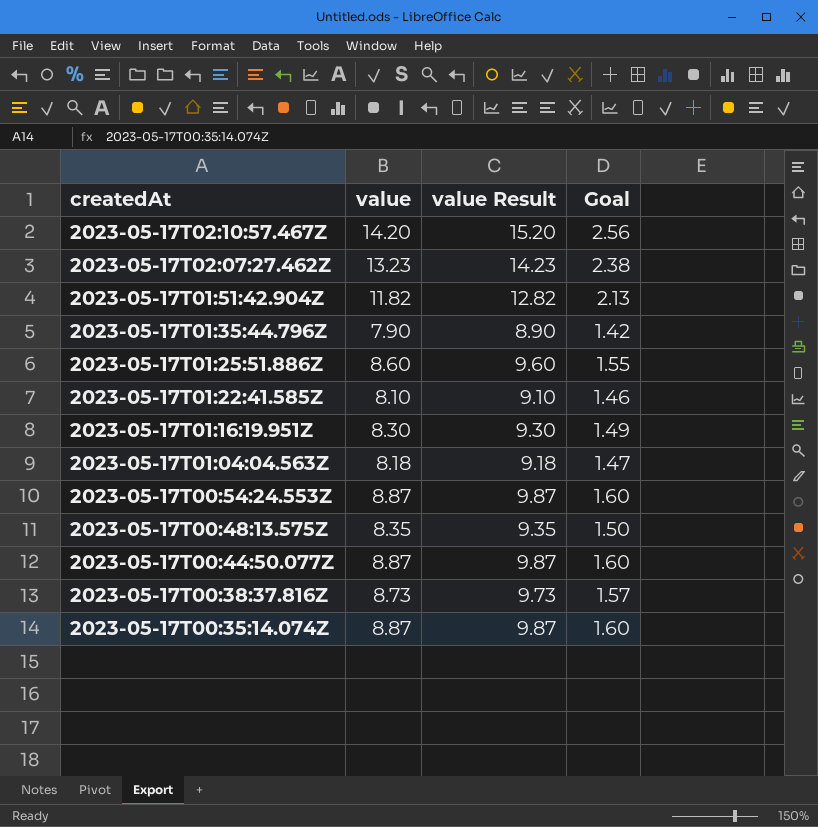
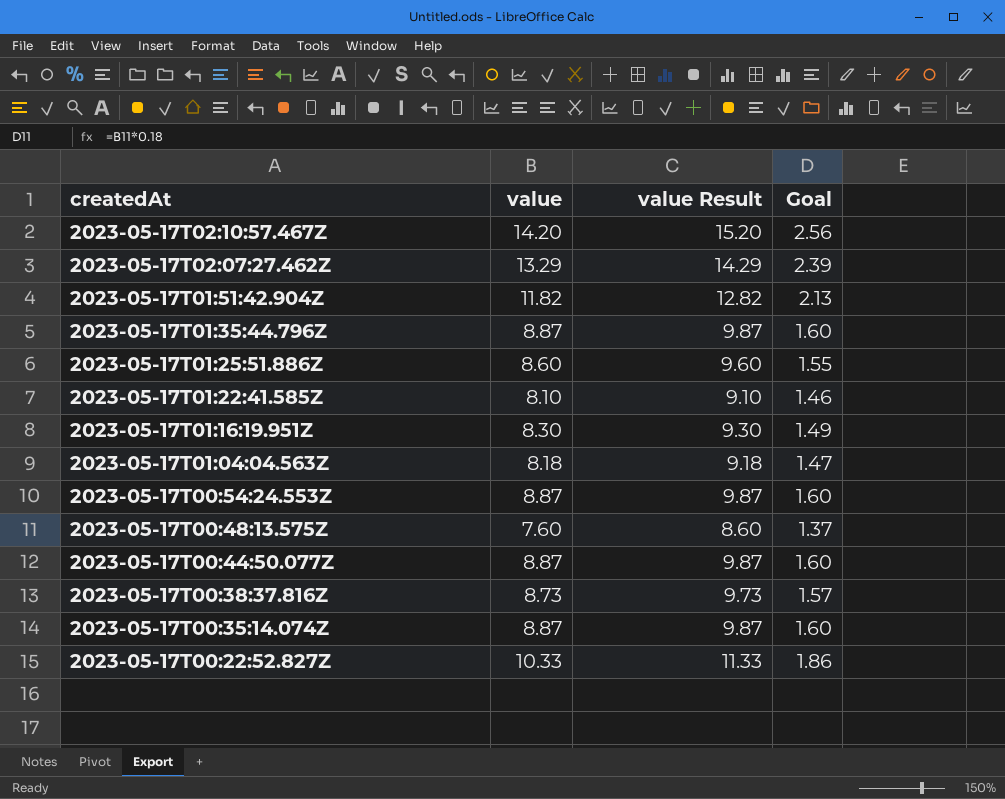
2023-05-17T02:07:27.462Z | value: 13.23 -> 13.29
2023-05-17T02:07:27.462Z | value Result: 14.23 -> 14.29
2023-05-17T02:07:27.462Z | Goal: 2.38 -> 2.39
2023-05-17T01:35:44.796Z | value: 7.90 -> 8.87
2023-05-17T01:35:44.796Z | value Result: 8.90 -> 9.87
2023-05-17T01:35:44.796Z | Goal: 1.42 -> 1.60
2023-05-17T00:48:13.575Z | value: 8.35 -> 7.60
2023-05-17T00:48:13.575Z | value Result: 9.35 -> 8.60
2023-05-17T00:48:13.575Z | Goal: 1.50 -> 1.37
row 2023-05-17T00:22:52.827Z: none -> 10.33 | 11.33 | 1.86

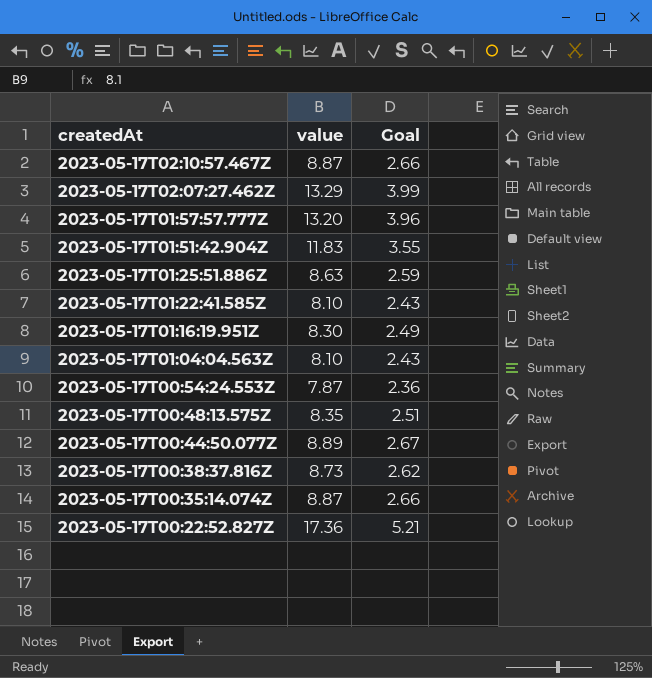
column value Result | formula: [value] + 1 -> none
column Goal | formula: [value] * 0.18 -> [value] * 0.3
row 2023-05-17T01:35:44.796Z: 8.87 | 9.87 | 1.60 -> none
2023-05-17T02:10:57.467Z | value: 14.20 -> 8.87
row 2023-05-17T01:57:57.777Z: none -> 13.20 | 3.96
2023-05-17T01:51:42.904Z | value: 11.82 -> 11.83
2023-05-17T01:25:51.886Z | value: 8.60 -> 8.63
2023-05-17T01:04:04.563Z | value: 8.18 -> 8.10
2023-05-17T00:54:24.553Z | value: 8.87 -> 7.87
2023-05-17T00:48:13.575Z | value: 7.60 -> 8.35
2023-05-17T00:44:50.077Z | value: 8.87 -> 8.89
2023-05-17T00:22:52.827Z | value: 10.33 -> 17.36

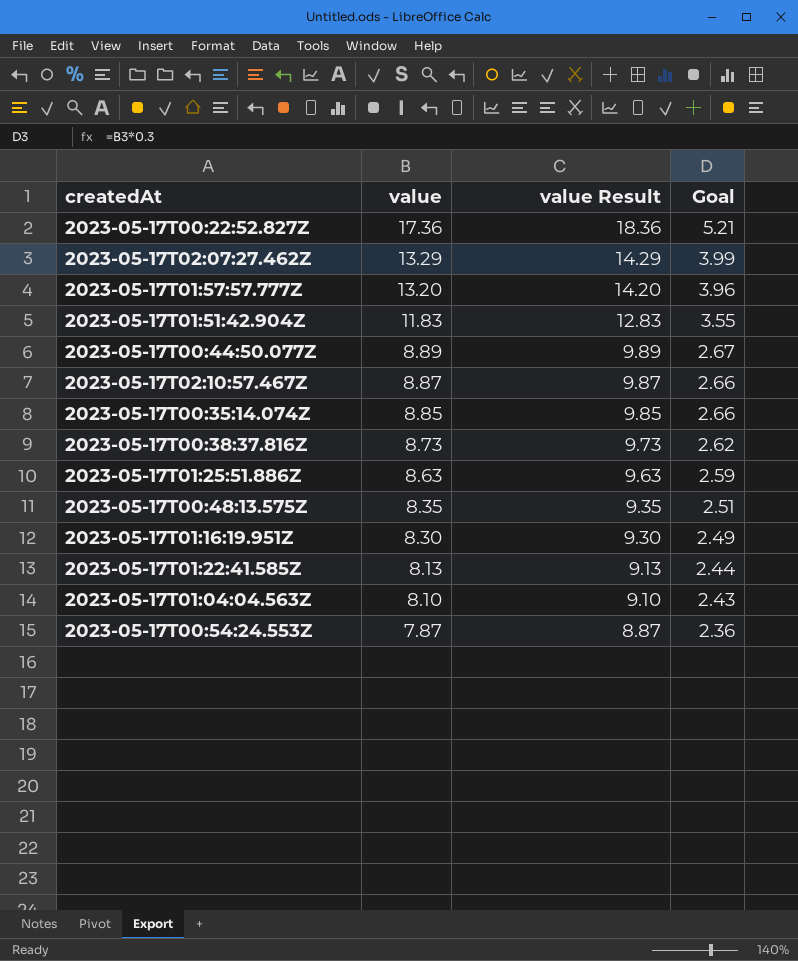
row order: createdAt descending -> value descending
column value Result | formula: none -> [value] + 1
2023-05-17T00:35:14.074Z | value: 8.87 -> 8.85
2023-05-17T01:22:41.585Z | value: 8.10 -> 8.13
2023-05-17T01:22:41.585Z | Goal: 2.43 -> 2.44

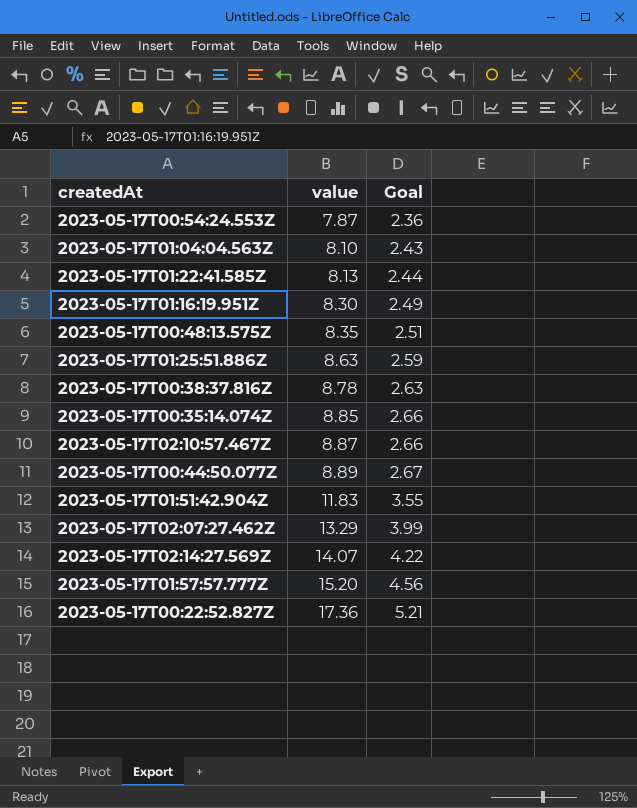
row order: value descending -> value ascending
column value Result | formula: [value] + 1 -> none
2023-05-17T00:38:37.816Z | value: 8.73 -> 8.78
2023-05-17T00:38:37.816Z | Goal: 2.62 -> 2.63
row 2023-05-17T02:14:27.569Z: none -> 14.07 | 4.22
2023-05-17T01:57:57.777Z | value: 13.20 -> 15.20
2023-05-17T01:57:57.777Z | Goal: 3.96 -> 4.56

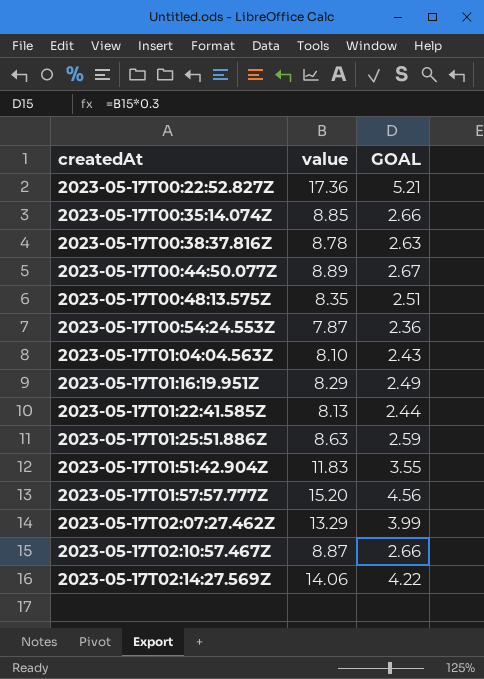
row order: value ascending -> createdAt ascending
column name: Goal -> GOAL
2023-05-17T01:16:19.951Z | value: 8.30 -> 8.29
2023-05-17T02:14:27.569Z | value: 14.07 -> 14.06

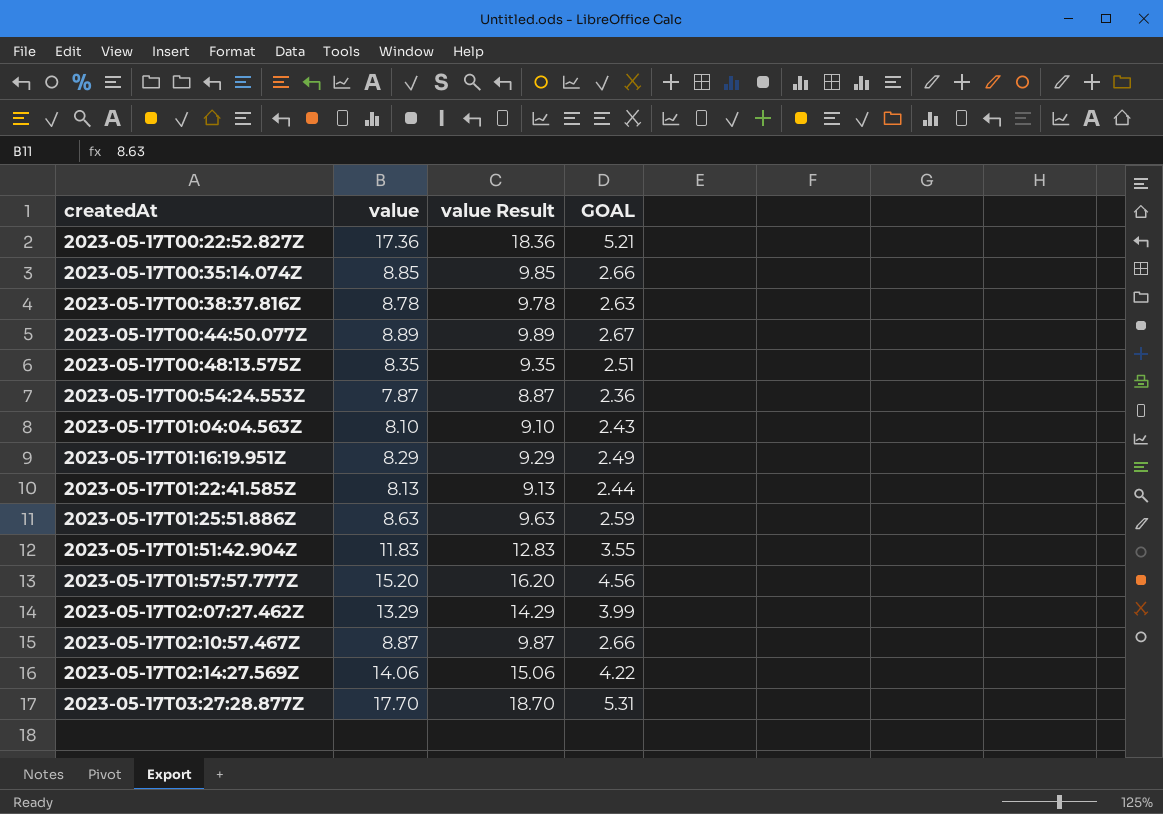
column value Result | formula: none -> [value] + 1
row 2023-05-17T03:27:28.877Z: none -> 17.70 | 18.70 | 5.31

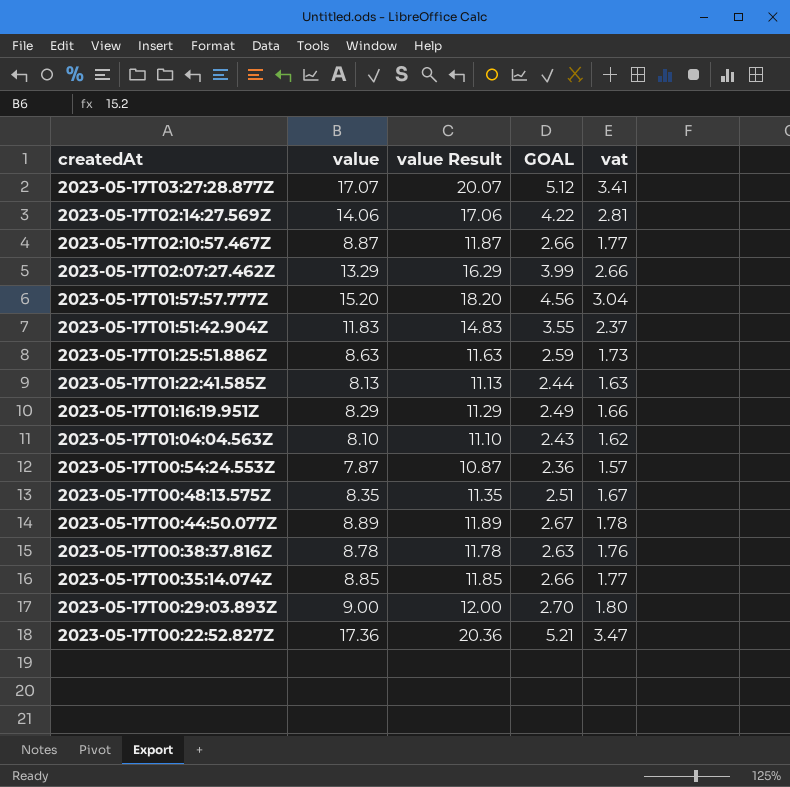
row order: createdAt ascending -> createdAt descending
column value Result | formula: [value] + 1 -> [value] + 3
column vat | formula: none -> [value] * 0.2
2023-05-17T03:27:28.877Z | value: 17.70 -> 17.07
2023-05-17T03:27:28.877Z | GOAL: 5.31 -> 5.12
row 2023-05-17T00:29:03.893Z: none -> 9.00 | 12.00 | 2.70 | 1.80

